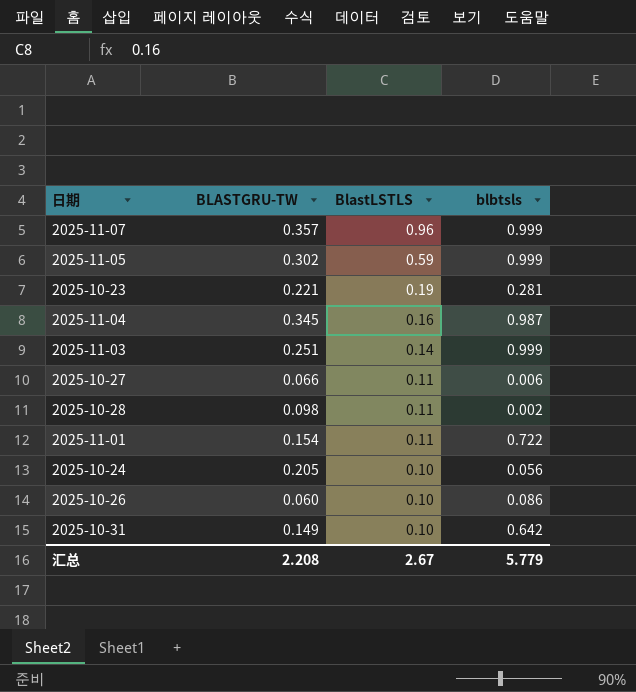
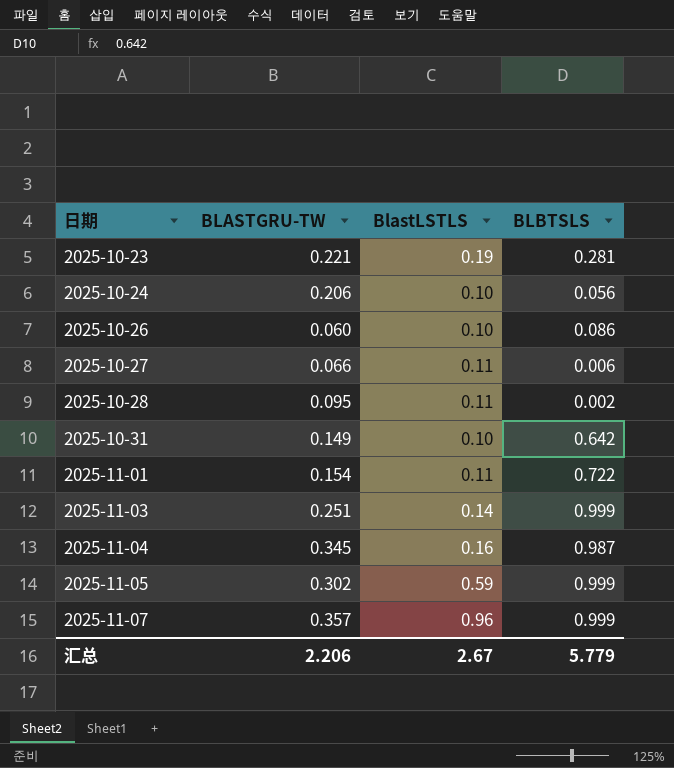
row order: BlastLSTLS descending -> 日期 ascending
column name: blbtsls -> BLBTSLS
2025-10-24 | BLASTGRU-TW: 0.205 -> 0.206
2025-10-28 | BLASTGRU-TW: 0.098 -> 0.095
汇总 | BLASTGRU-TW: 2.208 -> 2.206

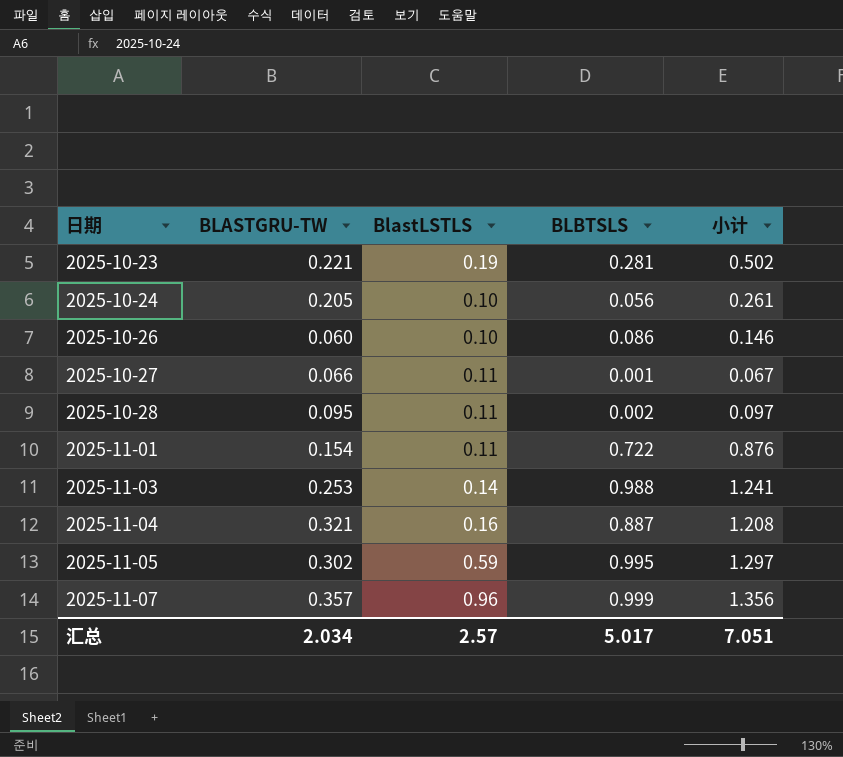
column 小计 | formula: none -> [BLASTGRU-TW] + [BLBTSLS]
row 2025-10-31: 0.149 | 0.10 | 0.642 -> none
2025-10-24 | BLASTGRU-TW: 0.206 -> 0.205
2025-10-27 | BLBTSLS: 0.006 -> 0.001
2025-11-03 | BLASTGRU-TW: 0.251 -> 0.253
2025-11-03 | BLBTSLS: 0.999 -> 0.988
2025-11-04 | BLASTGRU-TW: 0.345 -> 0.321
2025-11-04 | BLBTSLS: 0.987 -> 0.887
2025-11-05 | BLBTSLS: 0.999 -> 0.995
汇总 | BLASTGRU-TW: 2.206 -> 2.034
汇总 | BlastLSTLS: 2.67 -> 2.57
汇总 | BLBTSLS: 5.779 -> 5.017

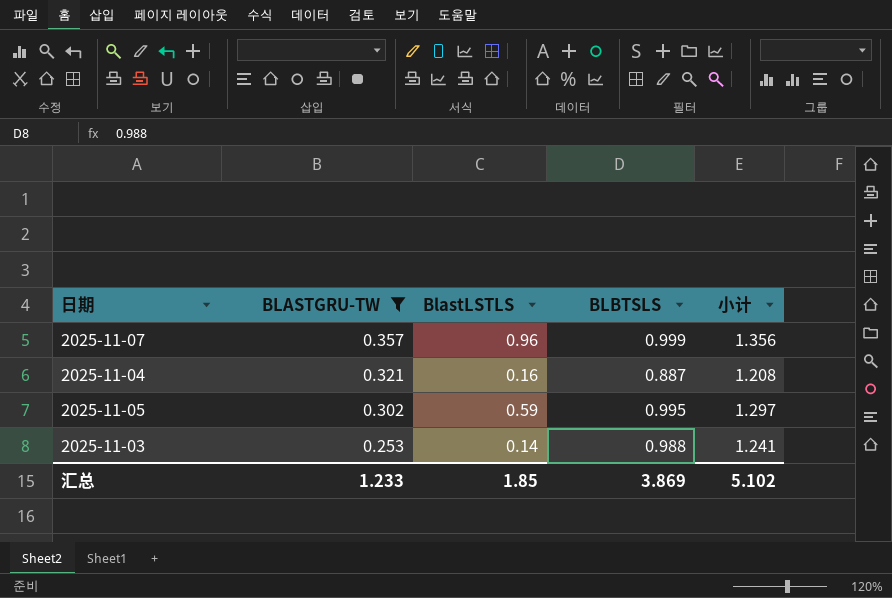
filter: none -> BLASTGRU-TW >= 0.253
row order: 日期 ascending -> BLASTGRU-TW descending
汇总 | BLASTGRU-TW: 2.034 -> 1.233
汇总 | BlastLSTLS: 2.57 -> 1.85
汇总 | BLBTSLS: 5.017 -> 3.869
汇总 | 小计: 7.051 -> 5.102

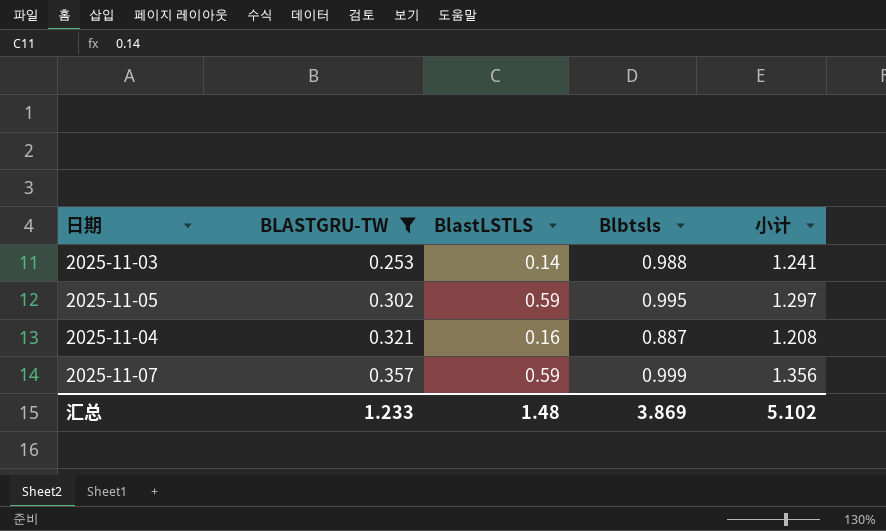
row order: BLASTGRU-TW descending -> BLASTGRU-TW ascending
column name: BLBTSLS -> Blbtsls
2025-11-07 | BlastLSTLS: 0.96 -> 0.59
汇总 | BlastLSTLS: 1.85 -> 1.48

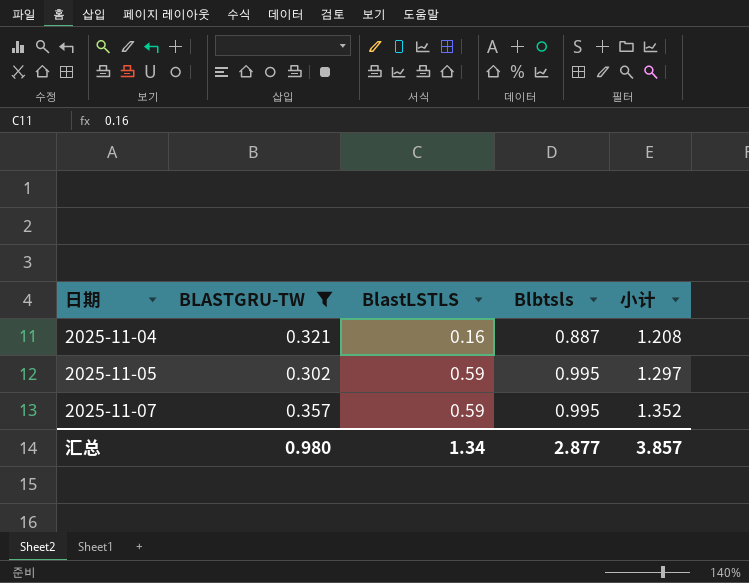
row order: BLASTGRU-TW ascending -> 日期 ascending
row 2025-11-03: 0.253 | 0.14 | 0.988 | 1.241 -> none
2025-11-07 | Blbtsls: 0.999 -> 0.995
2025-11-07 | 小计: 1.356 -> 1.352
汇总 | BLASTGRU-TW: 1.233 -> 0.980
汇总 | BlastLSTLS: 1.48 -> 1.34
汇总 | Blbtsls: 3.869 -> 2.877
汇总 | 小计: 5.102 -> 3.857

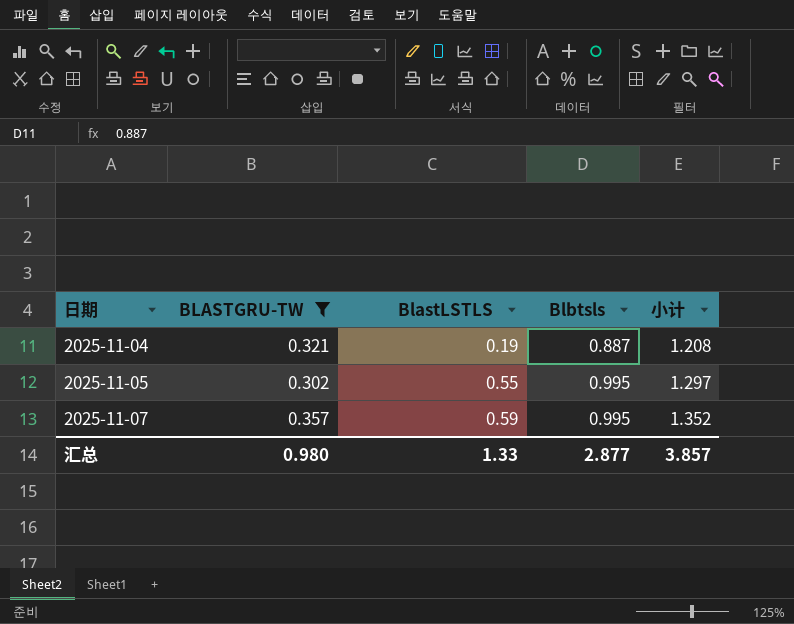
2025-11-04 | BlastLSTLS: 0.16 -> 0.19
2025-11-05 | BlastLSTLS: 0.59 -> 0.55
汇总 | BlastLSTLS: 1.34 -> 1.33

